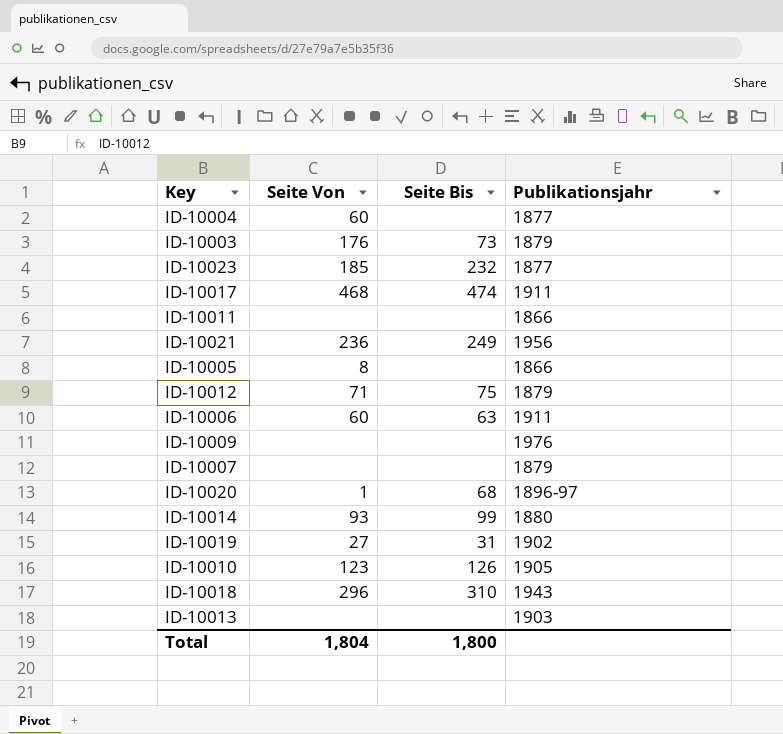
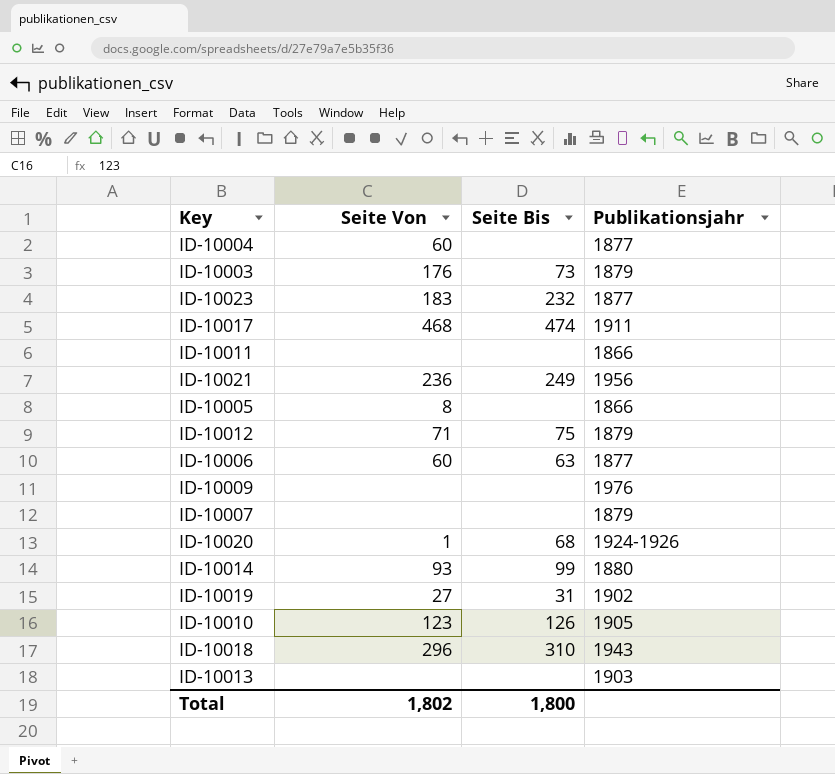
ID-10023 | Seite Von: 185 -> 183
ID-10006 | Publikationsjahr: 1911 -> 1877
ID-10020 | Publikationsjahr: 1896-97 -> 1924-1926
Total | Seite Von: 1,804 -> 1,802

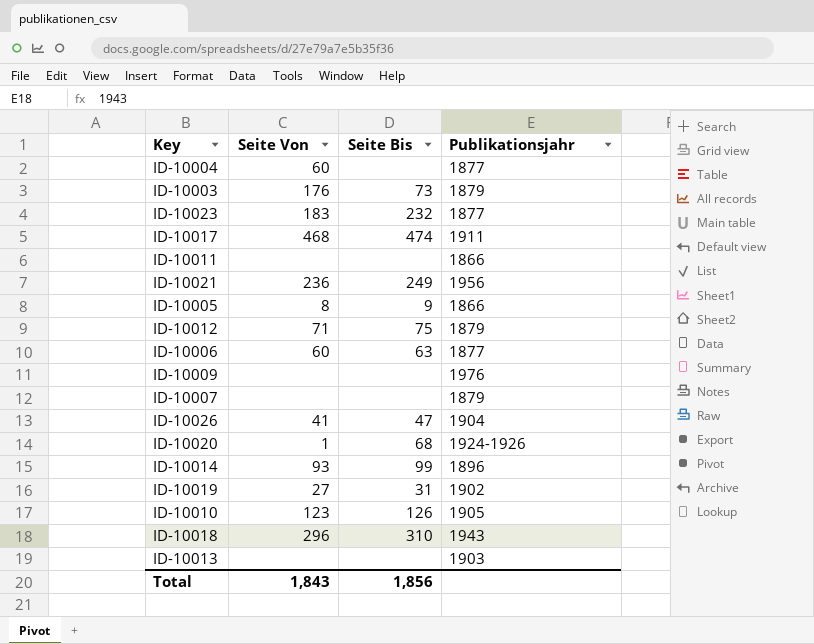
ID-10005 | Seite Bis: none -> 9
row ID-10026: none -> 41 | 47 | 1904
ID-10014 | Publikationsjahr: 1880 -> 1896
Total | Seite Von: 1,802 -> 1,843
Total | Seite Bis: 1,800 -> 1,856

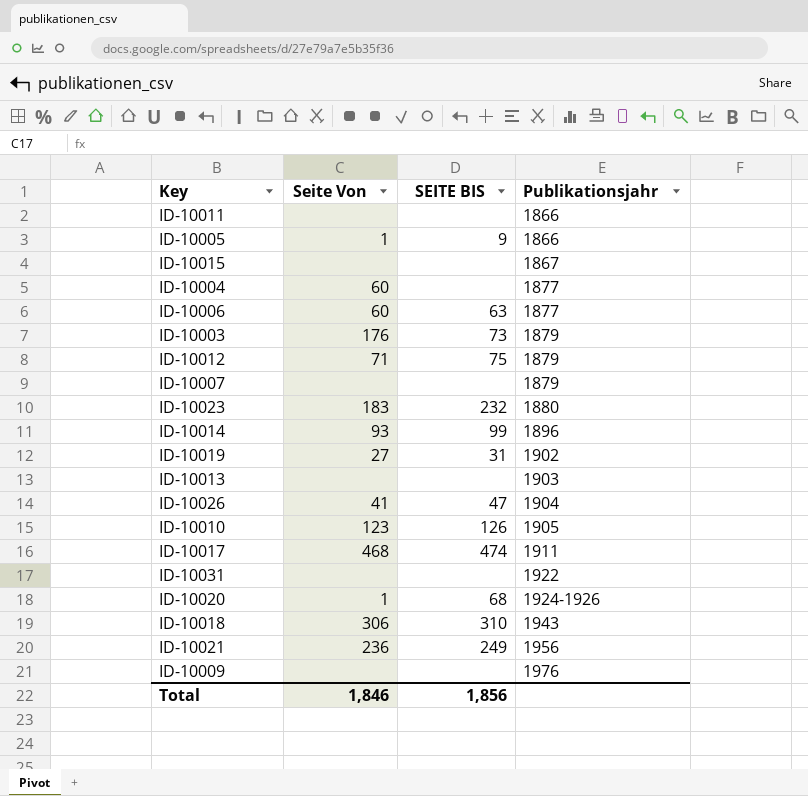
row order: none -> Publikationsjahr ascending
column name: Seite Bis -> SEITE BIS
ID-10005 | Seite Von: 8 -> 1
row ID-10015: none -> none | none | 1867
ID-10023 | Publikationsjahr: 1877 -> 1880
row ID-10031: none -> none | none | 1922
ID-10018 | Seite Von: 296 -> 306
Total | Seite Von: 1,843 -> 1,846

